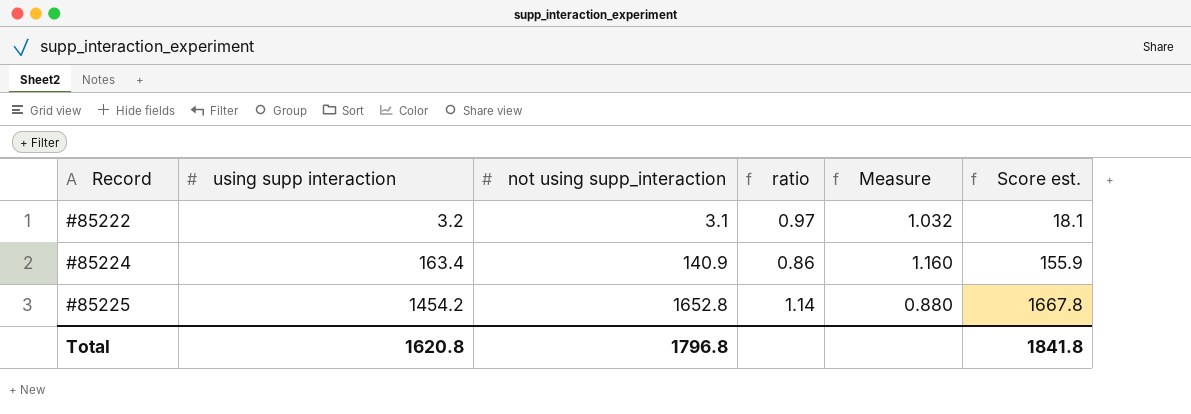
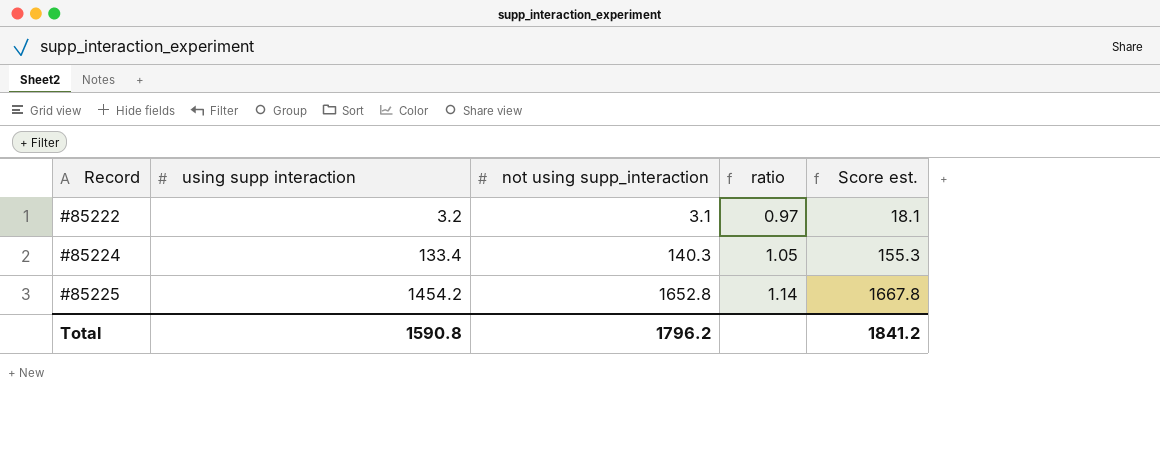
column Measure | formula: [using supp interaction] / [not using supp_interaction] -> none
#85224 | using supp interaction: 163.4 -> 133.4
#85224 | not using supp_interaction: 140.9 -> 140.3
#85224 | ratio: 0.86 -> 1.05
#85224 | Score est.: 155.9 -> 155.3
Total | using supp interaction: 1620.8 -> 1590.8
Total | not using supp_interaction: 1796.8 -> 1796.2
Total | Score est.: 1841.8 -> 1841.2

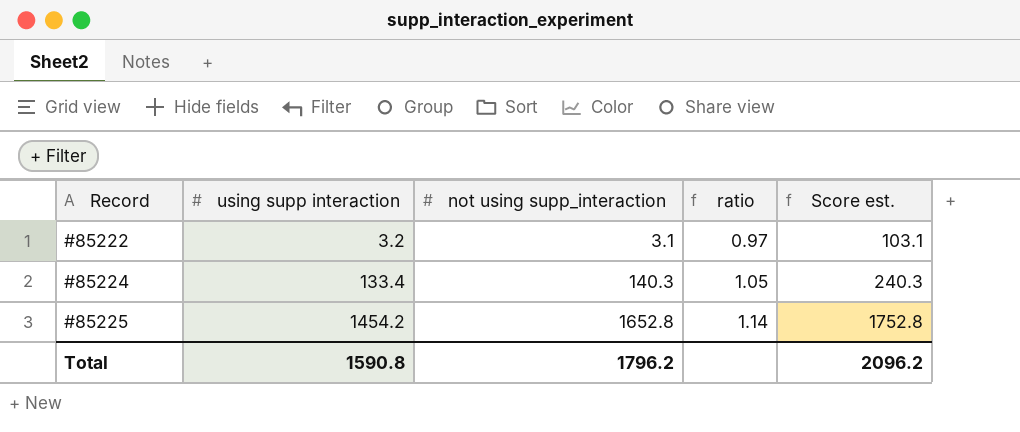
column Score est. | formula: [not using supp_interaction] + 15 -> [not using supp_interaction] + 100
Total | Score est.: 1841.2 -> 2096.2

